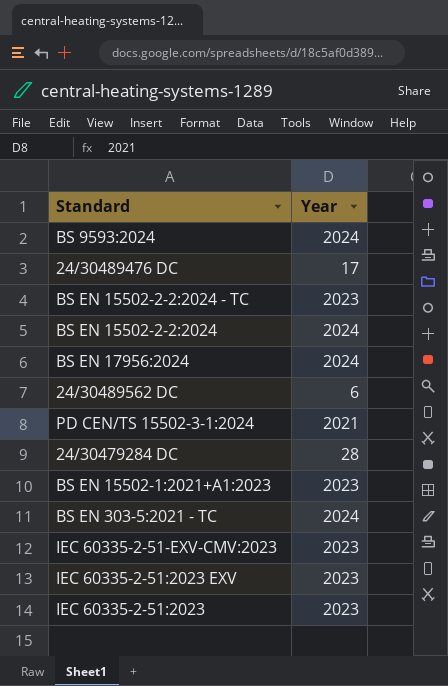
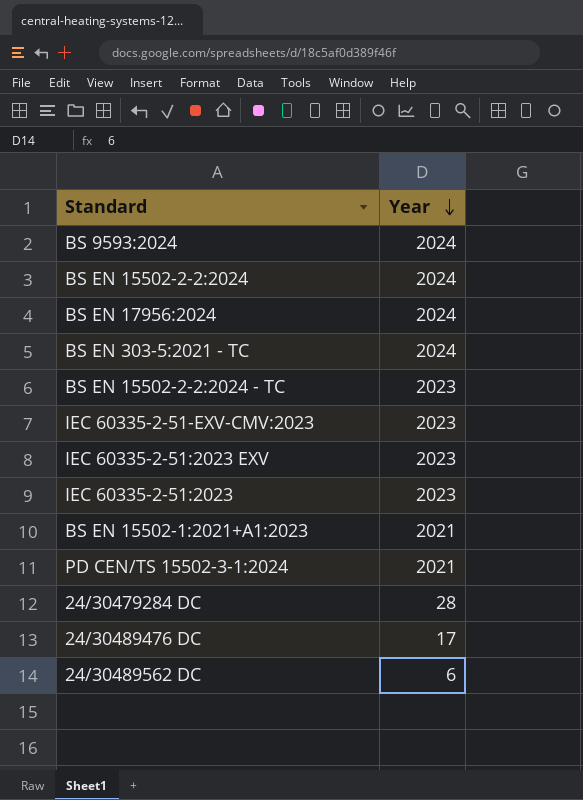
row order: none -> Year descending
BS EN 15502-1:2021+A1:2023 | Year: 2023 -> 2021

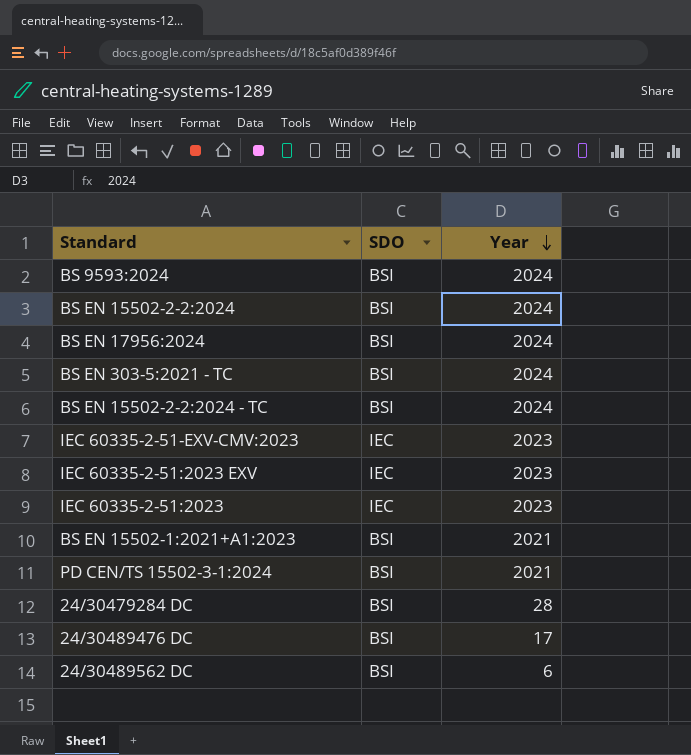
column SDO | position: none -> 2
BS EN 15502-2-2:2024 - TC | Year: 2023 -> 2024

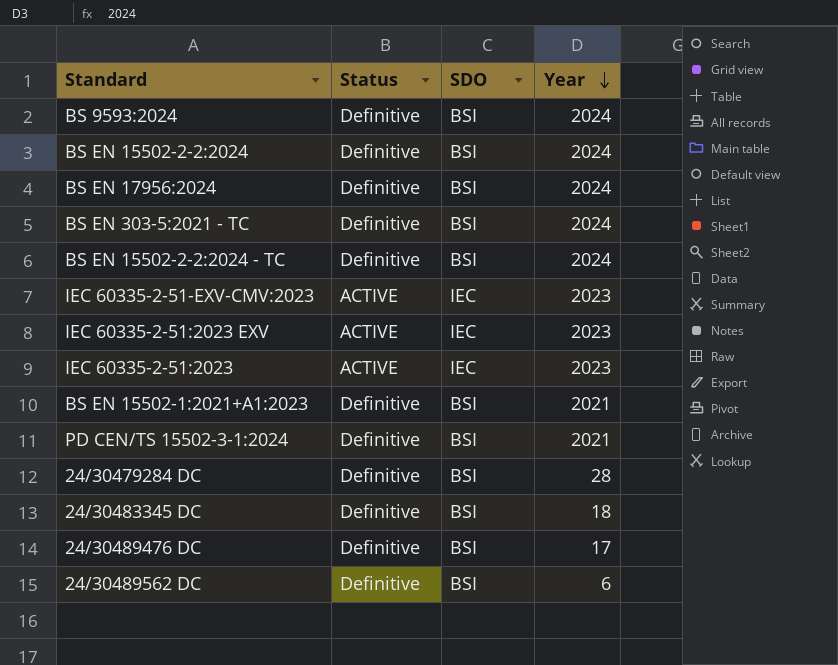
column Status | position: none -> 2
row 24/30483345 DC: none -> Definitive | BSI | 18

